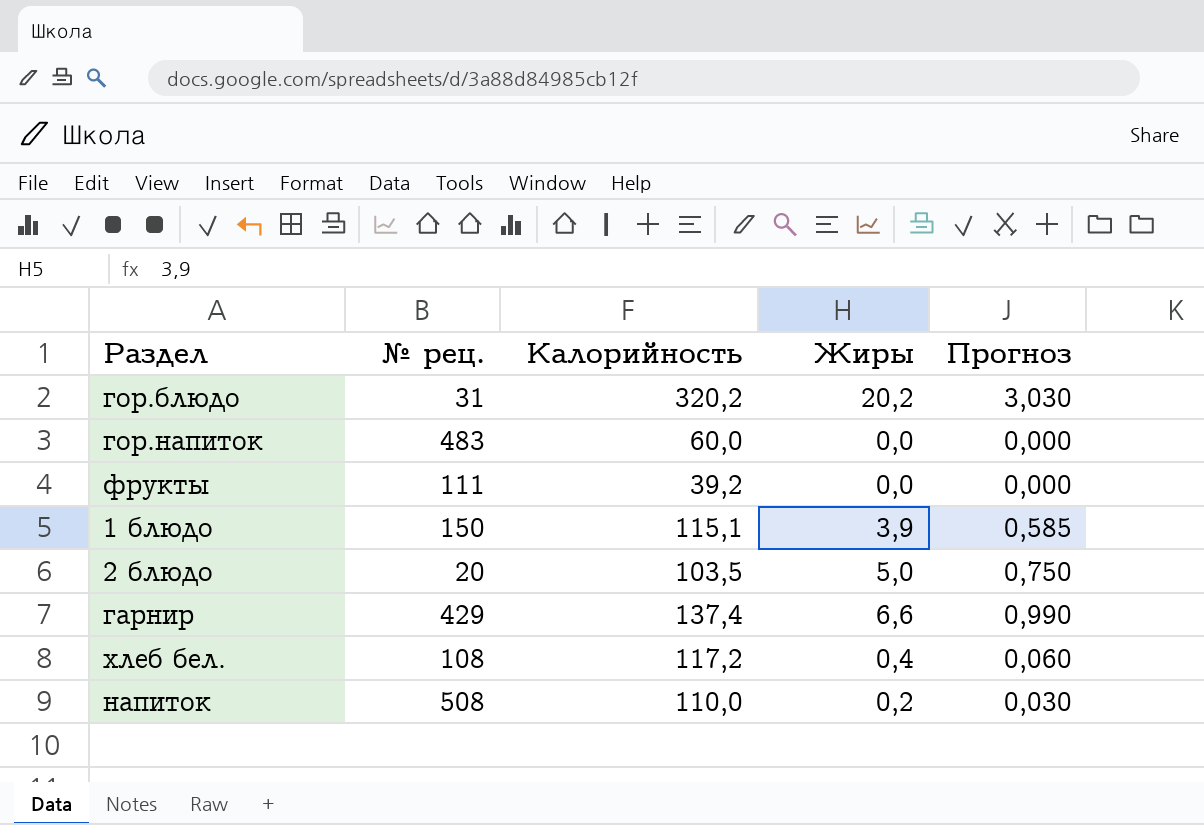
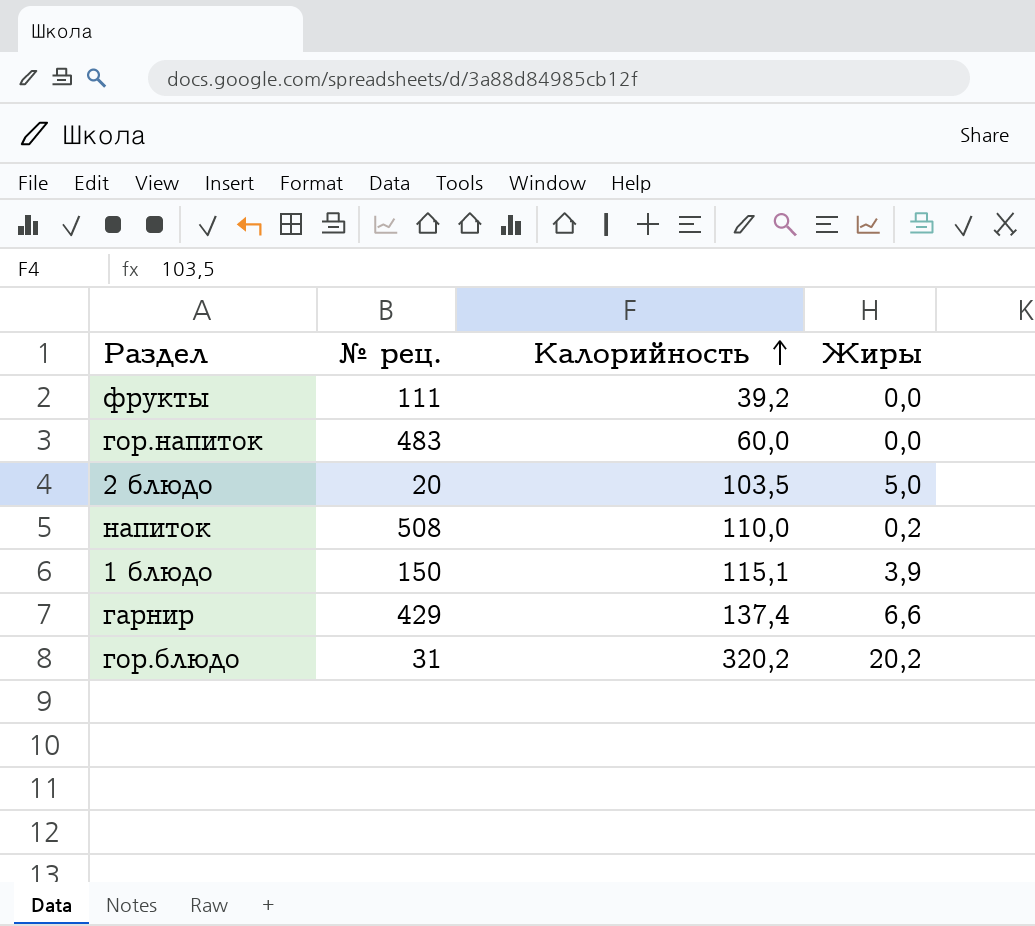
row order: none -> Калорийность ascending
column Прогноз | formula: [Жиры] * 0,15 -> none
row хлеб бел.: 108 | 117,2 | 0,4 | 0,060 -> none

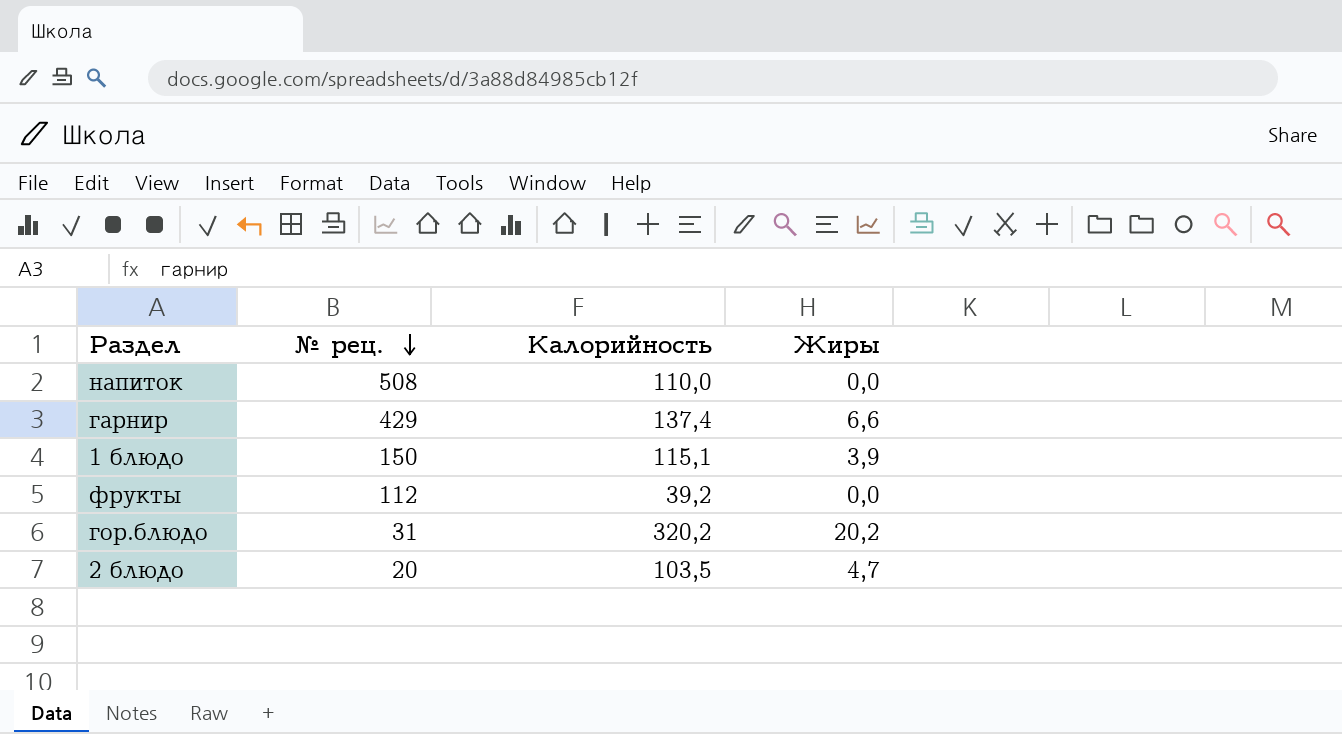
row order: Калорийность ascending -> № рец. descending
row гор.напиток: 483 | 60,0 | 0,0 -> none
напиток | Жиры: 0,2 -> 0,0
фрукты | № рец.: 111 -> 112
2 блюдо | Жиры: 5,0 -> 4,7

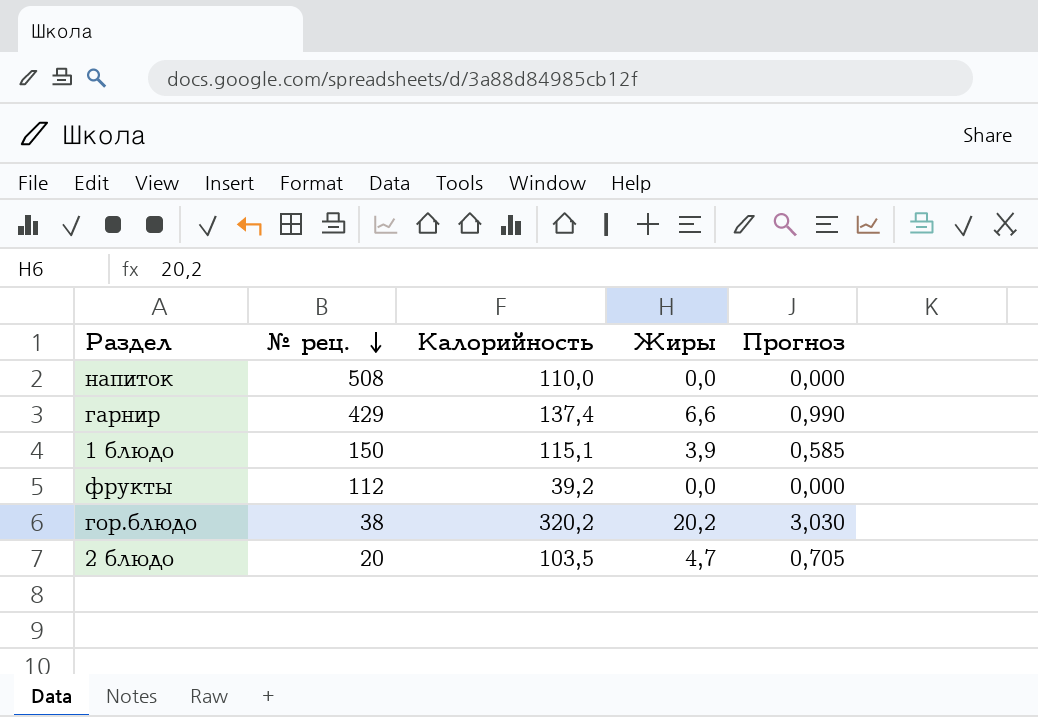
column Прогноз | formula: none -> [Жиры] * 0,15
гор.блюдо | № рец.: 31 -> 38

